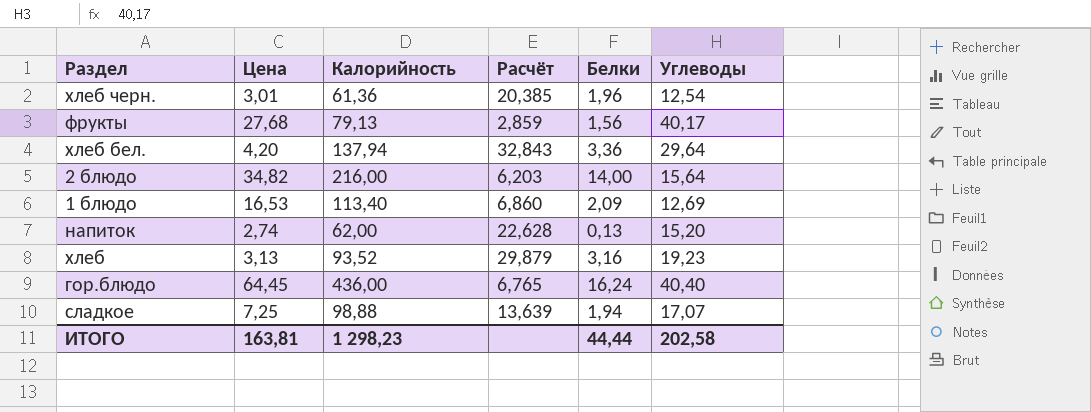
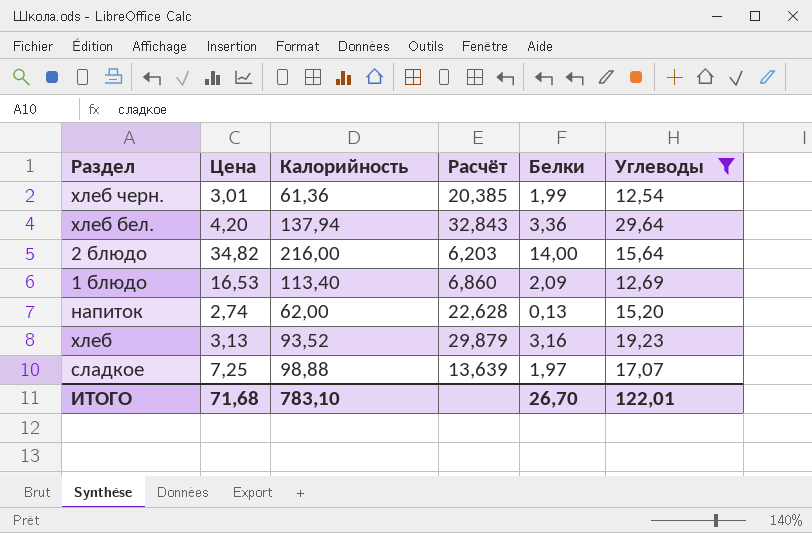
filter: none -> Углеводы <= 29,64
хлеб черн. | Белки: 1,96 -> 1,99
сладкое | Белки: 1,94 -> 1,97
ИТОГО | Цена: 163,81 -> 71,68
ИТОГО | Калорийность: 1 298,23 -> 783,10
ИТОГО | Белки: 44,44 -> 26,70
ИТОГО | Углеводы: 202,58 -> 122,01

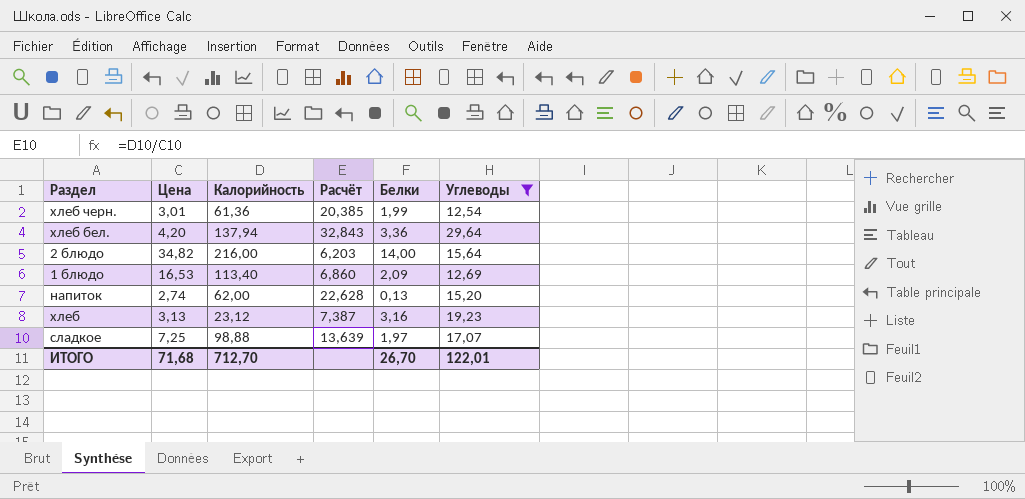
хлеб | Калорийность: 93,52 -> 23,12
хлеб | Расчёт: 29,879 -> 7,387
ИТОГО | Калорийность: 783,10 -> 712,70

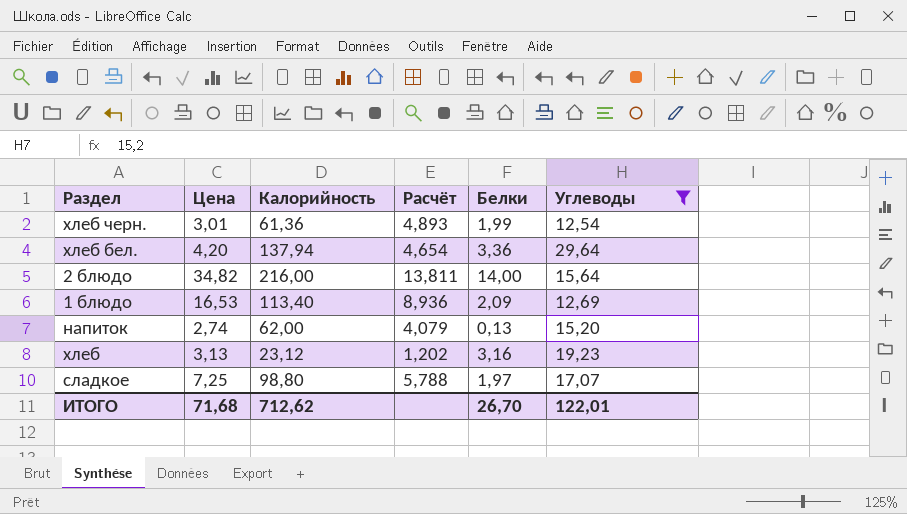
column Расчёт | formula: [Калорийность] / [Цена] -> [Калорийность] / [Углеводы]
сладкое | Калорийность: 98,88 -> 98,80
ИТОГО | Калорийность: 712,70 -> 712,62

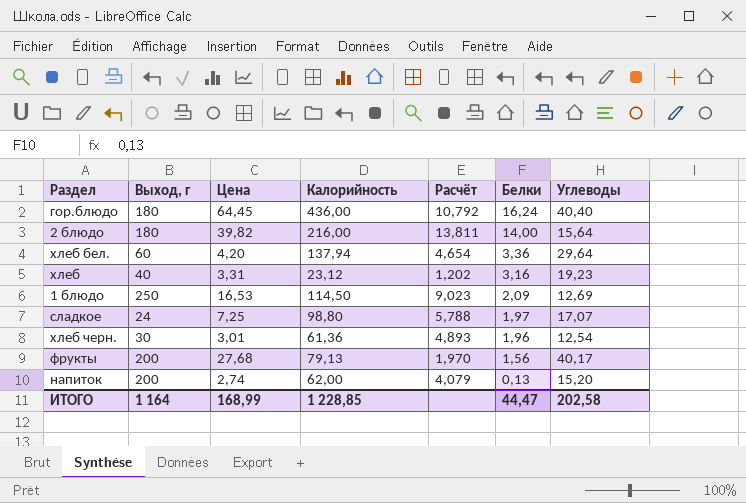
filter: Углеводы <= 29,64 -> none
row order: none -> Белки descending
column Выход, г | position: none -> 2
2 блюдо | Цена: 34,82 -> 39,82
хлеб | Цена: 3,13 -> 3,31
1 блюдо | Калорийность: 113,40 -> 114,50
1 блюдо | Расчёт: 8,936 -> 9,023
хлеб черн. | Белки: 1,99 -> 1,96
ИТОГО | Цена: 71,68 -> 168,99
ИТОГО | Калорийность: 712,62 -> 1 228,85
ИТОГО | Белки: 26,70 -> 44,47
ИТОГО | Углеводы: 122,01 -> 202,58

